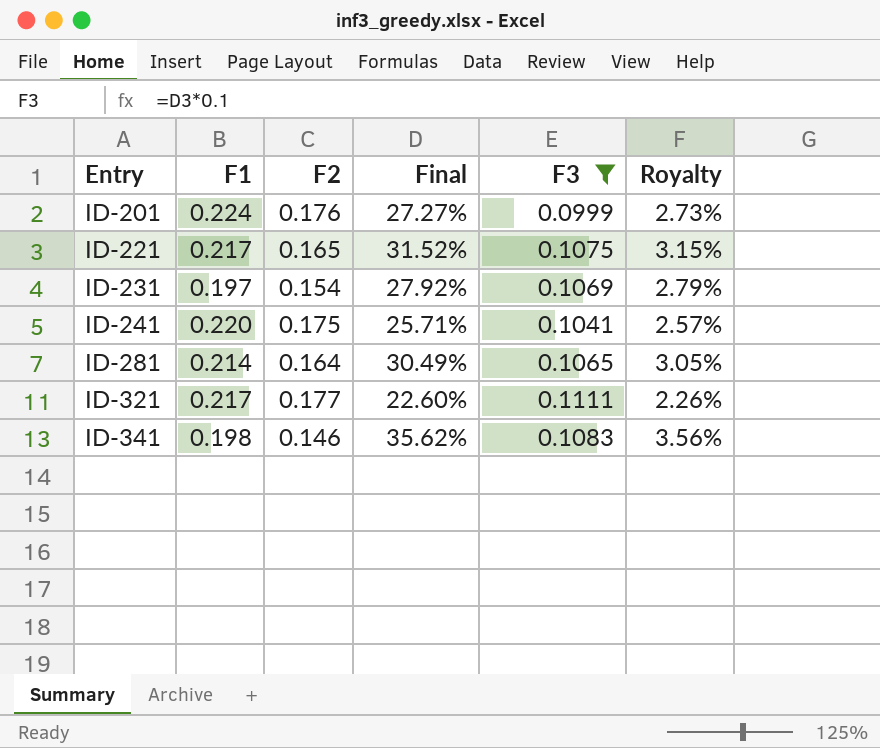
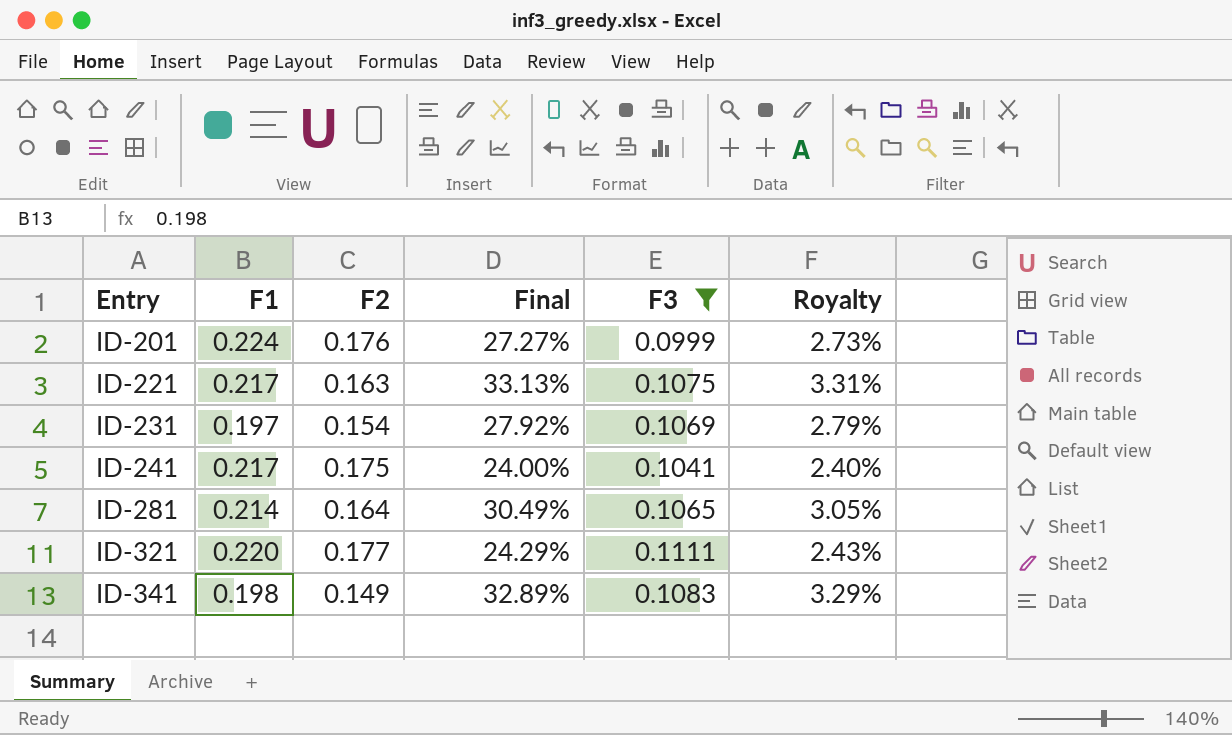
ID-221 | F2: 0.165 -> 0.163
ID-221 | Final: 31.52% -> 33.13%
ID-221 | Royalty: 3.15% -> 3.31%
ID-241 | F1: 0.220 -> 0.217
ID-241 | Final: 25.71% -> 24.00%
ID-241 | Royalty: 2.57% -> 2.40%
ID-321 | F1: 0.217 -> 0.220
ID-321 | Final: 22.60% -> 24.29%
ID-321 | Royalty: 2.26% -> 2.43%
ID-341 | F2: 0.146 -> 0.149
ID-341 | Final: 35.62% -> 32.89%
ID-341 | Royalty: 3.56% -> 3.29%

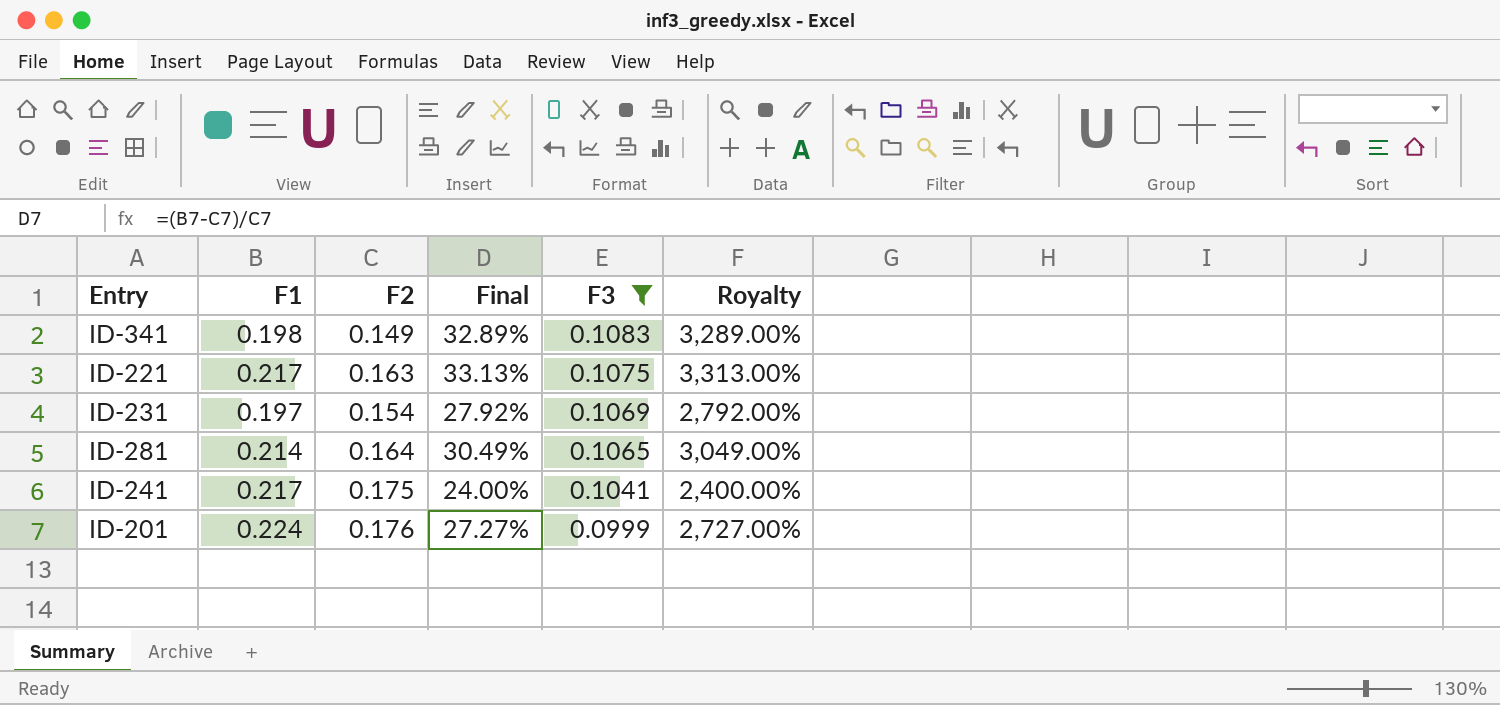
row order: Entry ascending -> F3 descending
column Royalty | formula: [Final] * 0.1 -> [Final] * 100
row ID-321: 0.220 | 0.177 | 24.29% | 0.1111 | 2.43% -> none

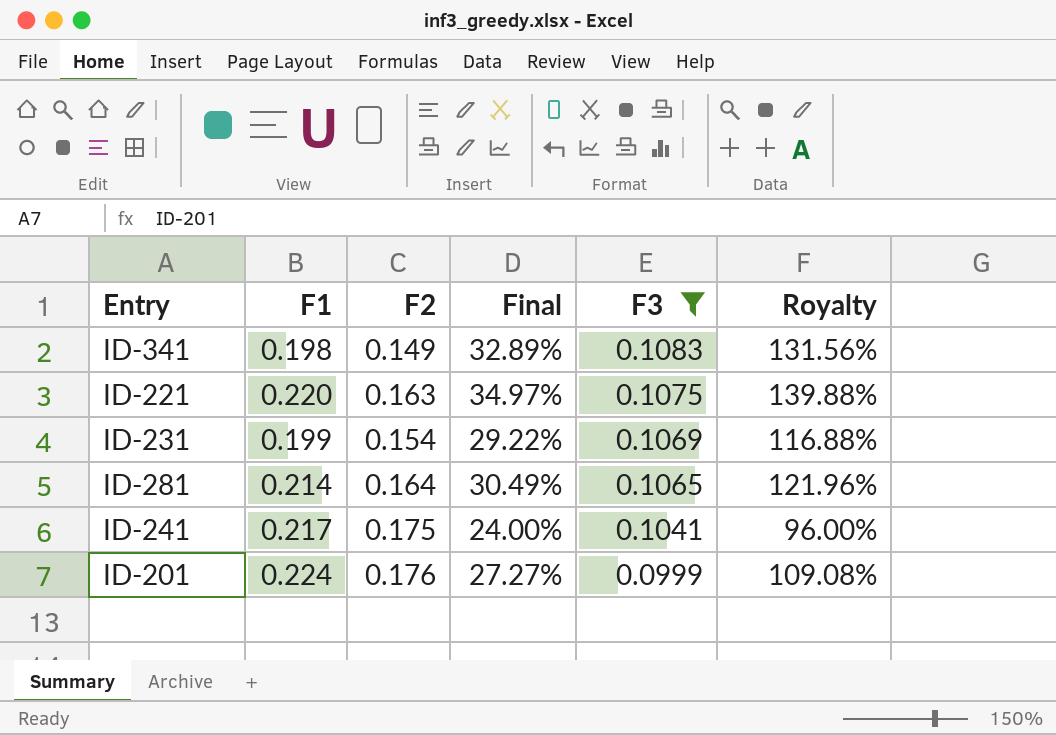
column Royalty | formula: [Final] * 100 -> [Final] * 4
ID-221 | F1: 0.217 -> 0.220
ID-221 | Final: 33.13% -> 34.97%
ID-231 | F1: 0.197 -> 0.199
ID-231 | Final: 27.92% -> 29.22%

